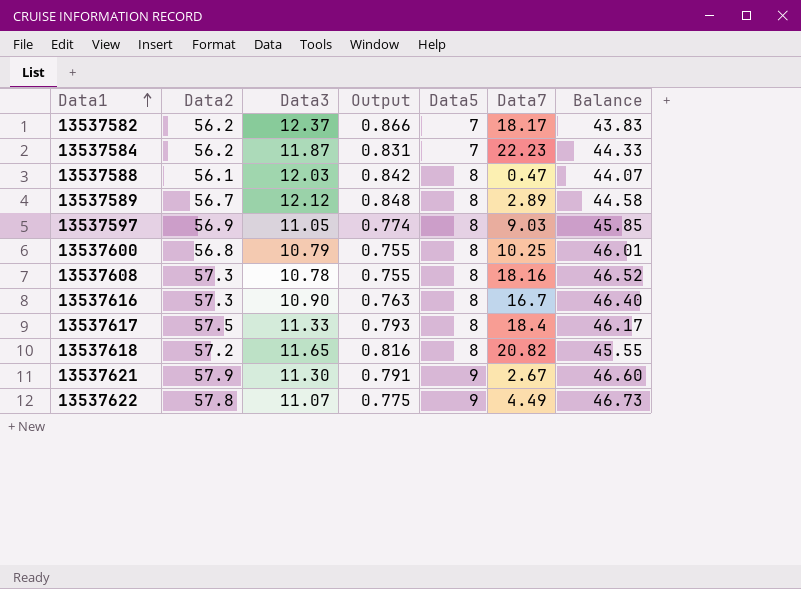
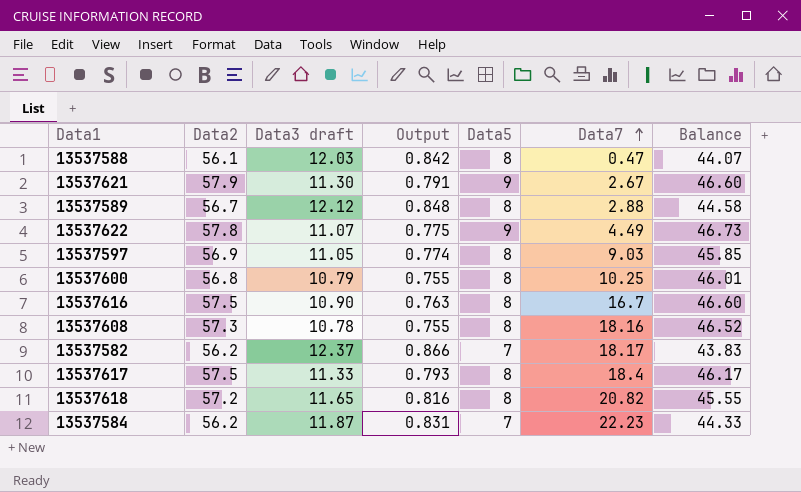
row order: Data1 ascending -> Data7 ascending
column name: Data3 -> Data3 draft
13537589 | Data7: 2.89 -> 2.88
13537616 | Data2: 57.3 -> 57.5
13537616 | Balance: 46.40 -> 46.60

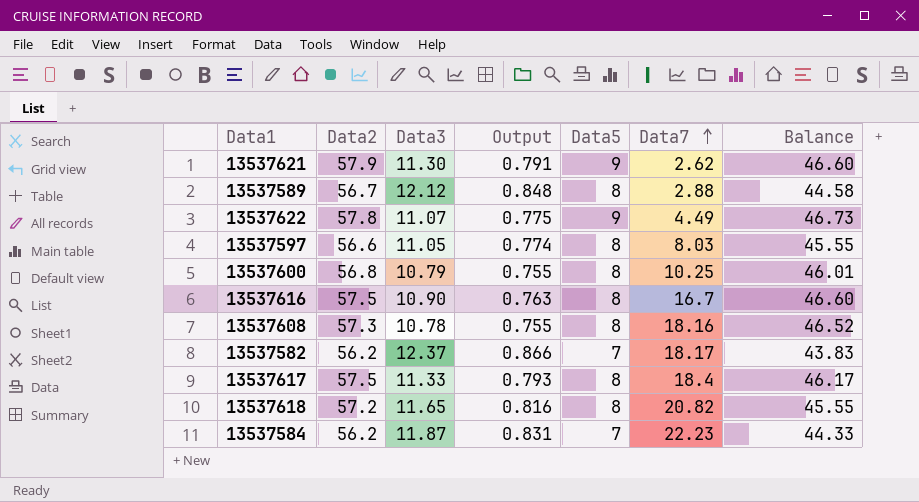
column name: Data3 draft -> Data3
row 13537588: 56.1 | 12.03 | 0.842 | 8 | 0.47 | 44.07 -> none
13537621 | Data7: 2.67 -> 2.62
13537597 | Data2: 56.9 -> 56.6
13537597 | Data7: 9.03 -> 8.03
13537597 | Balance: 45.85 -> 45.55

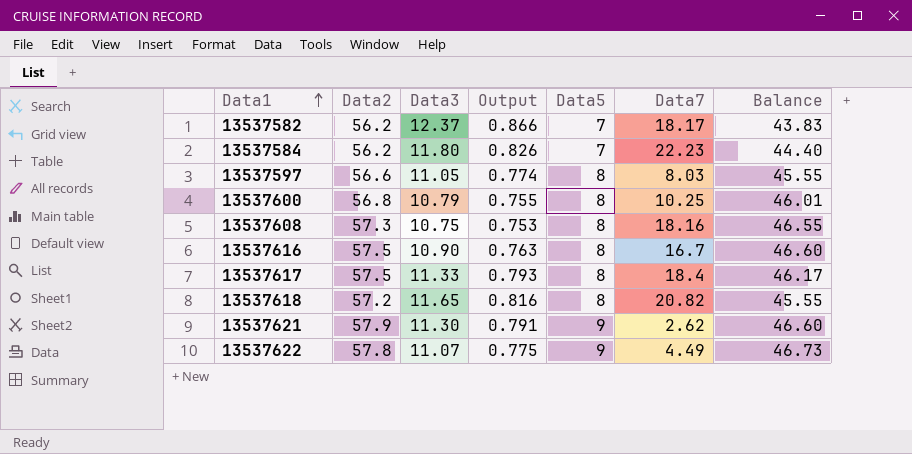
row order: Data7 ascending -> Data1 ascending
row 13537589: 56.7 | 12.12 | 0.848 | 8 | 2.88 | 44.58 -> none
13537584 | Data3: 11.87 -> 11.80
13537584 | Output: 0.831 -> 0.826
13537584 | Balance: 44.33 -> 44.40
13537608 | Data3: 10.78 -> 10.75
13537608 | Output: 0.755 -> 0.753
13537608 | Balance: 46.52 -> 46.55

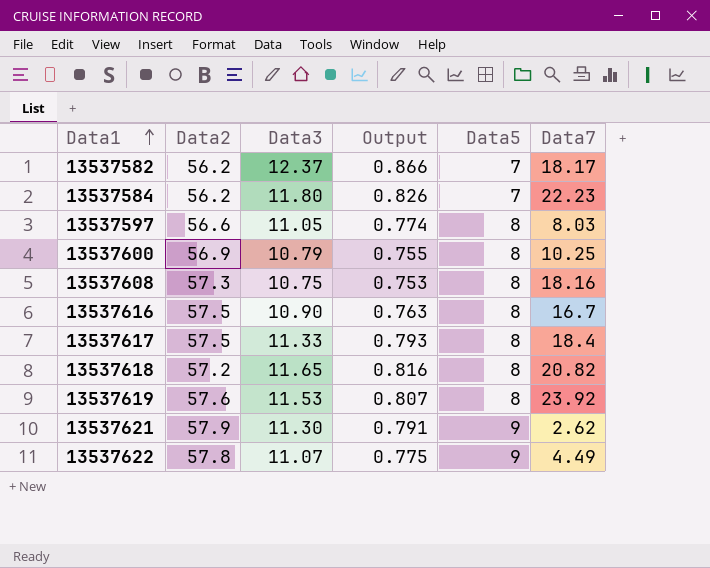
column Balance | formula: [Data2] - [Data3] -> none
13537600 | Data2: 56.8 -> 56.9
row 13537619: none -> 57.6 | 11.53 | 0.807 | 8 | 23.92

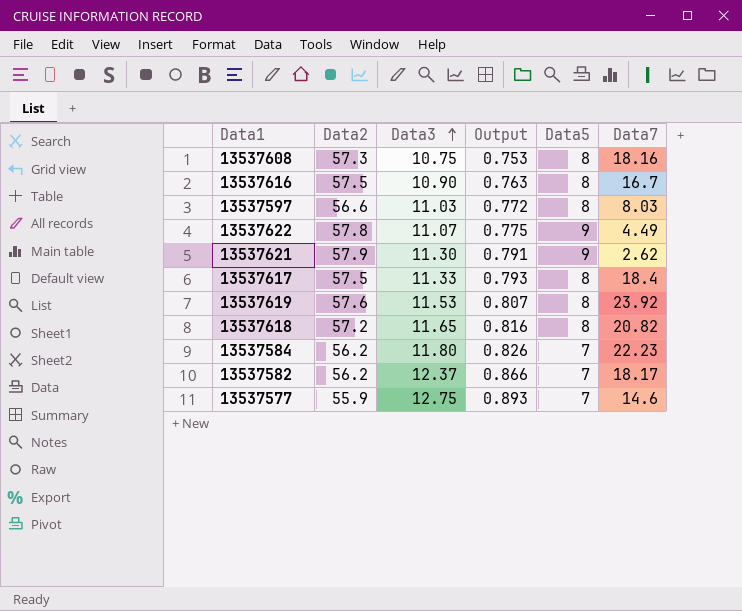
row order: Data1 ascending -> Data3 ascending
row 13537600: 56.9 | 10.79 | 0.755 | 8 | 10.25 -> none
13537597 | Data3: 11.05 -> 11.03
13537597 | Output: 0.774 -> 0.772
row 13537577: none -> 55.9 | 12.75 | 0.893 | 7 | 14.6

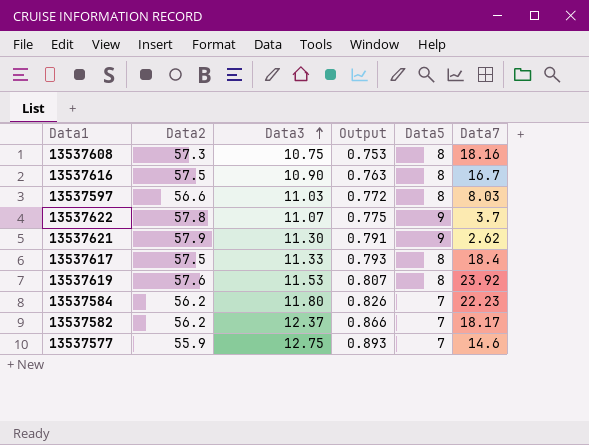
row 13537618: 57.2 | 11.65 | 0.816 | 8 | 20.82 -> none
13537622 | Data7: 4.49 -> 3.7

